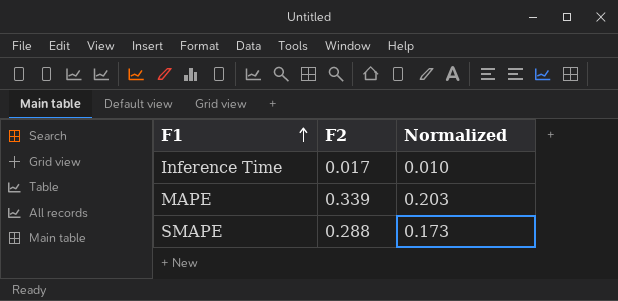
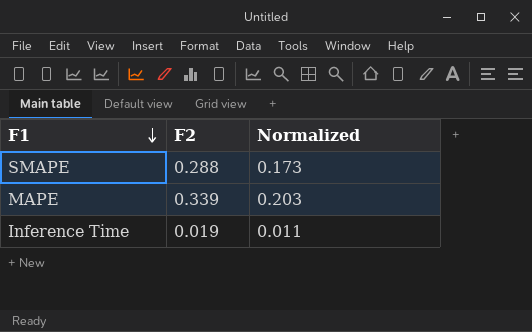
row order: F1 ascending -> F1 descending
Inference Time | F2: 0.017 -> 0.019
Inference Time | Normalized: 0.010 -> 0.011

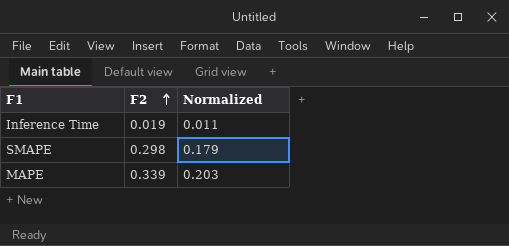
row order: F1 descending -> F2 ascending
SMAPE | F2: 0.288 -> 0.298
SMAPE | Normalized: 0.173 -> 0.179

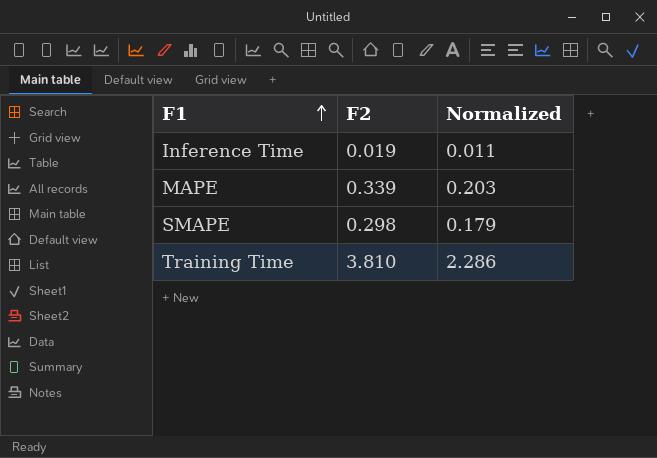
row order: F2 ascending -> F1 ascending
row Training Time: none -> 3.810 | 2.286

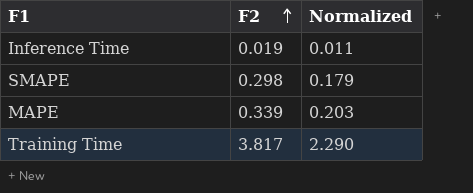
row order: F1 ascending -> F2 ascending
Training Time | F2: 3.810 -> 3.817
Training Time | Normalized: 2.286 -> 2.290

